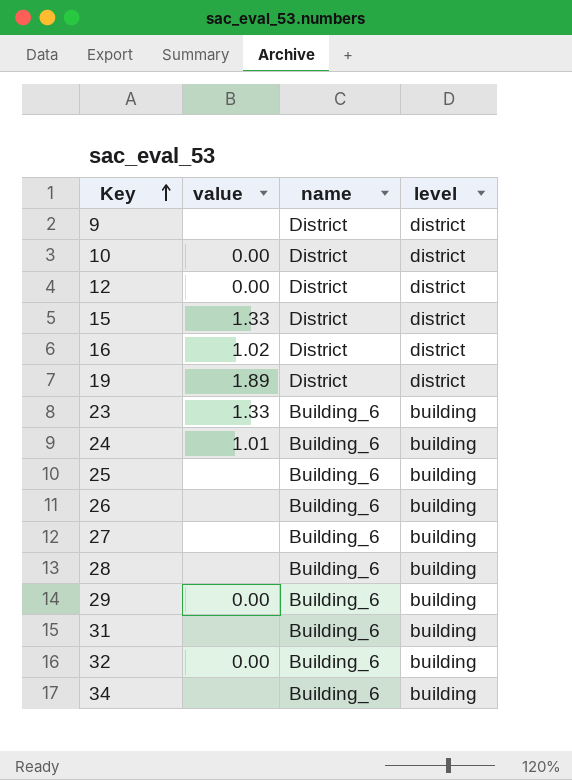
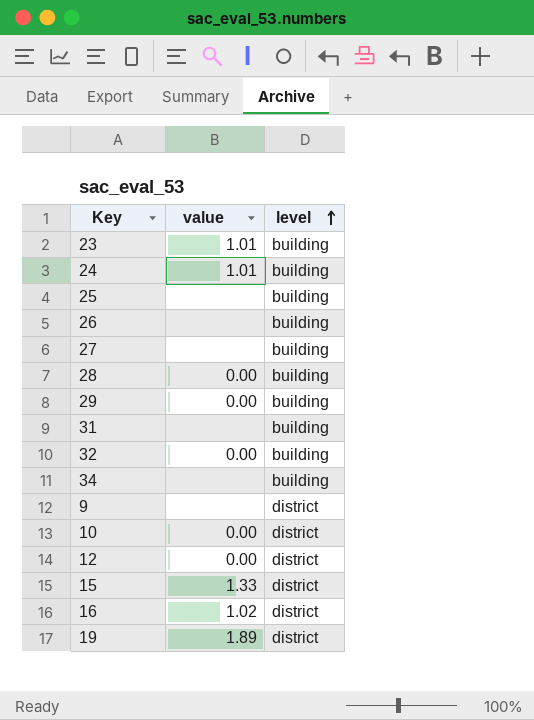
row order: Key ascending -> level ascending
column name | position: 3 -> none
23 | value: 1.33 -> 1.01
28 | value: none -> 0.00

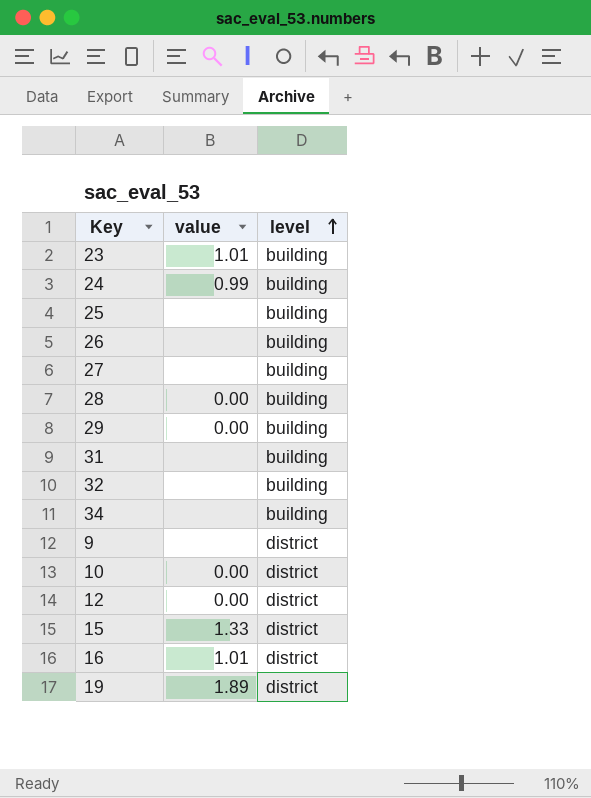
24 | value: 1.01 -> 0.99
32 | value: 0.00 -> none
16 | value: 1.02 -> 1.01

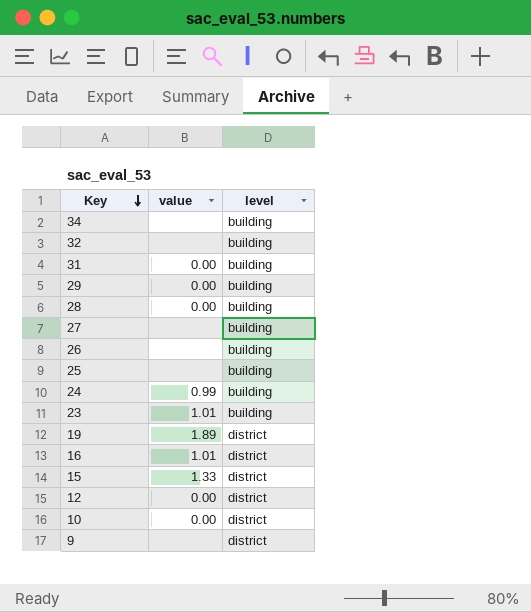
row order: level ascending -> Key descending
31 | value: none -> 0.00

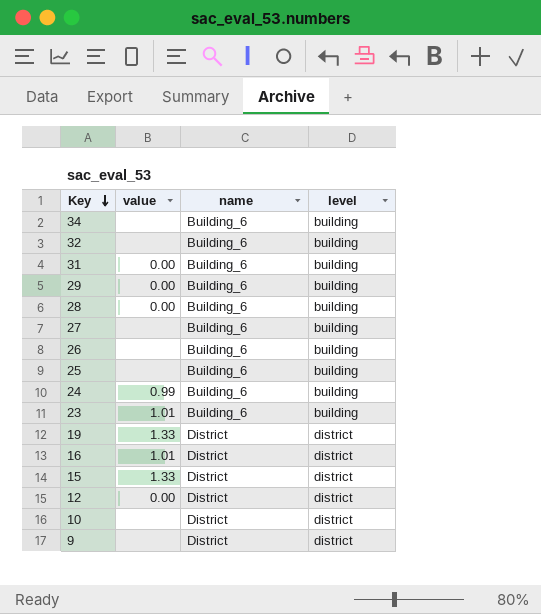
column name | position: none -> 3
19 | value: 1.89 -> 1.33
10 | value: 0.00 -> none

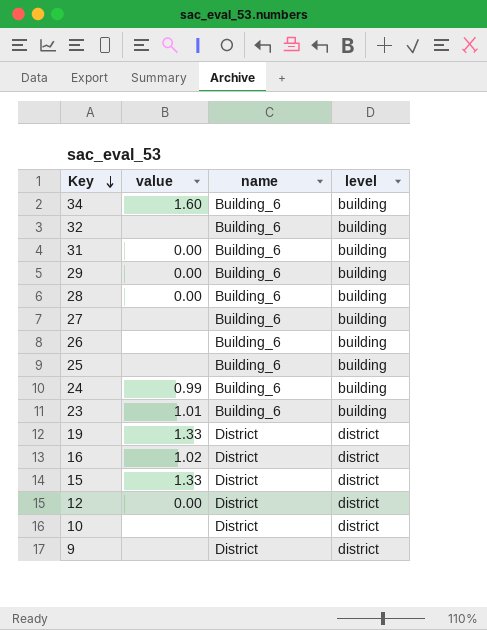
34 | value: none -> 1.60
16 | value: 1.01 -> 1.02

